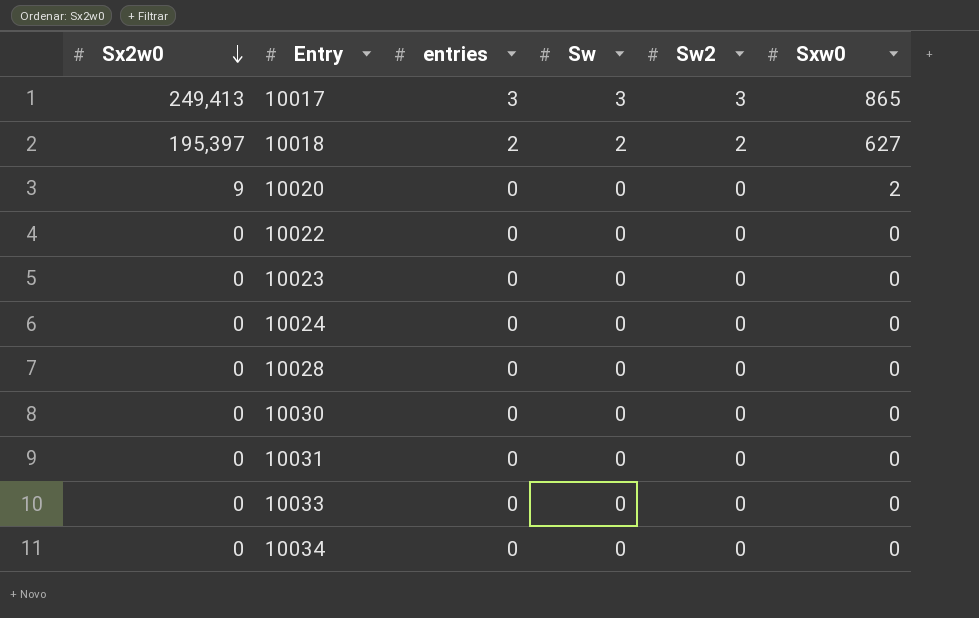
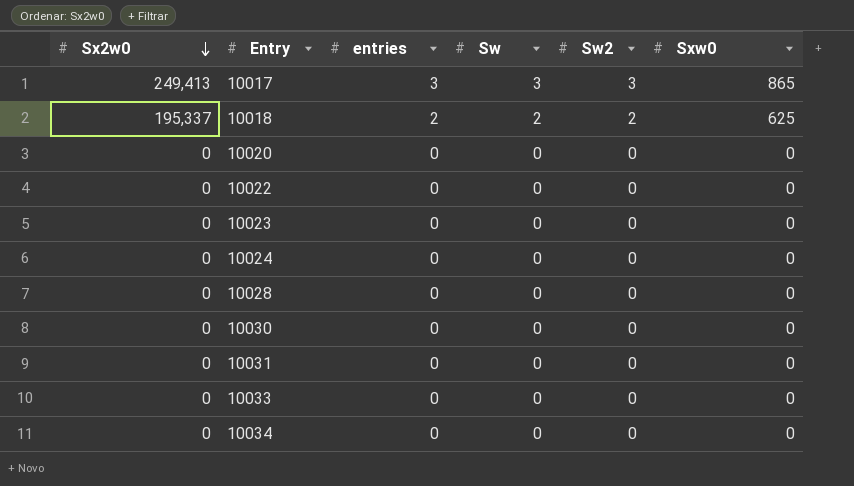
10018 | Sx2w0: 195,397 -> 195,337
10018 | Sxw0: 627 -> 625
10020 | Sx2w0: 9 -> 0
10020 | Sxw0: 2 -> 0

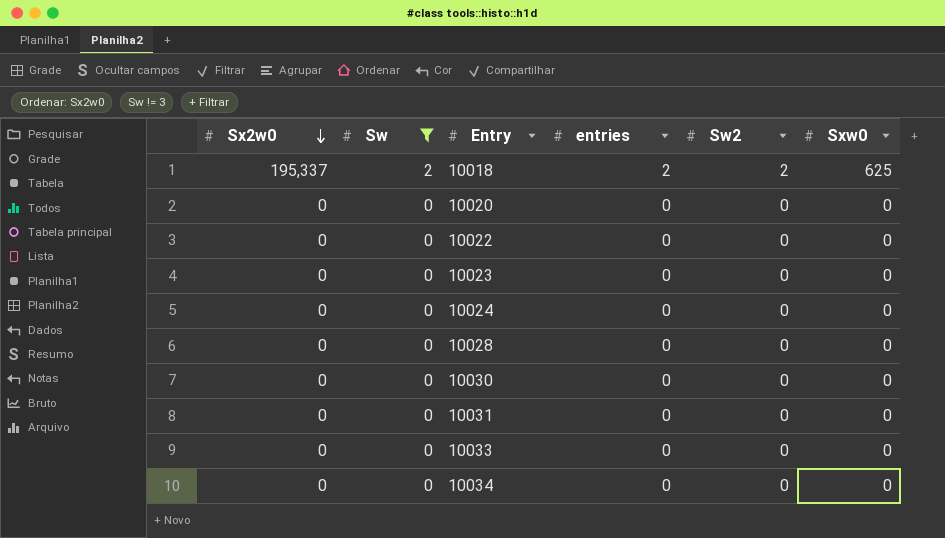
filter: none -> Sw != 3
column Sw | position: 4 -> 2

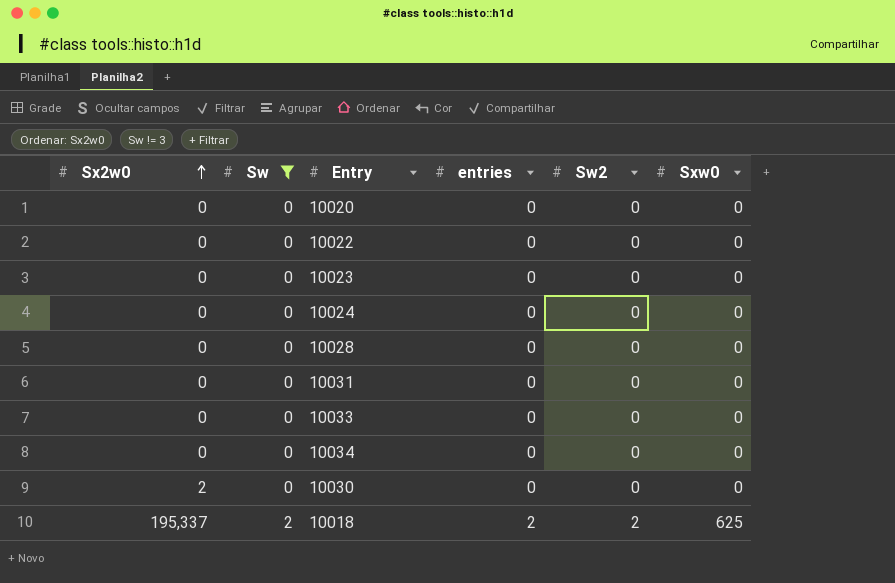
row order: Sx2w0 descending -> Sx2w0 ascending
10030 | Sx2w0: 0 -> 2

